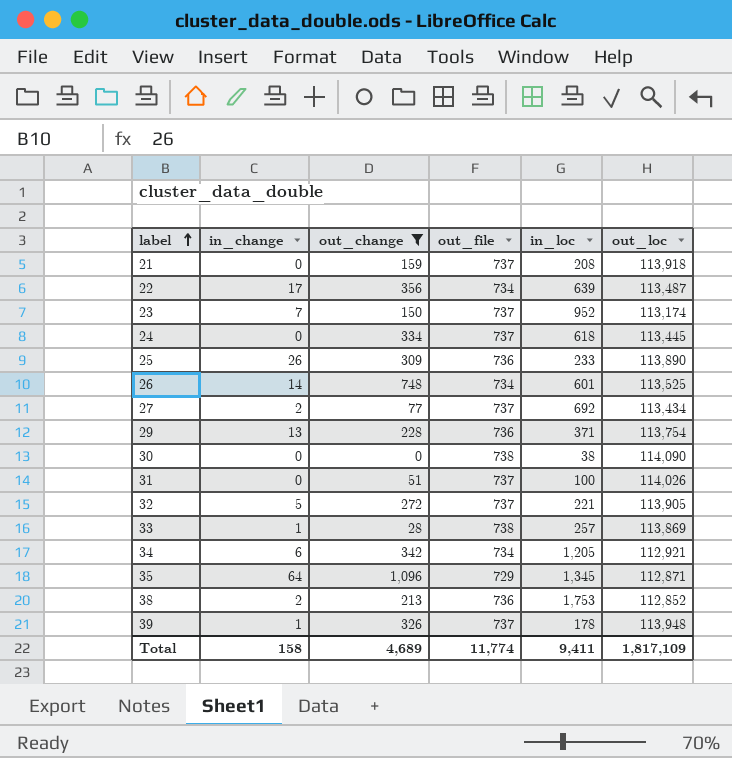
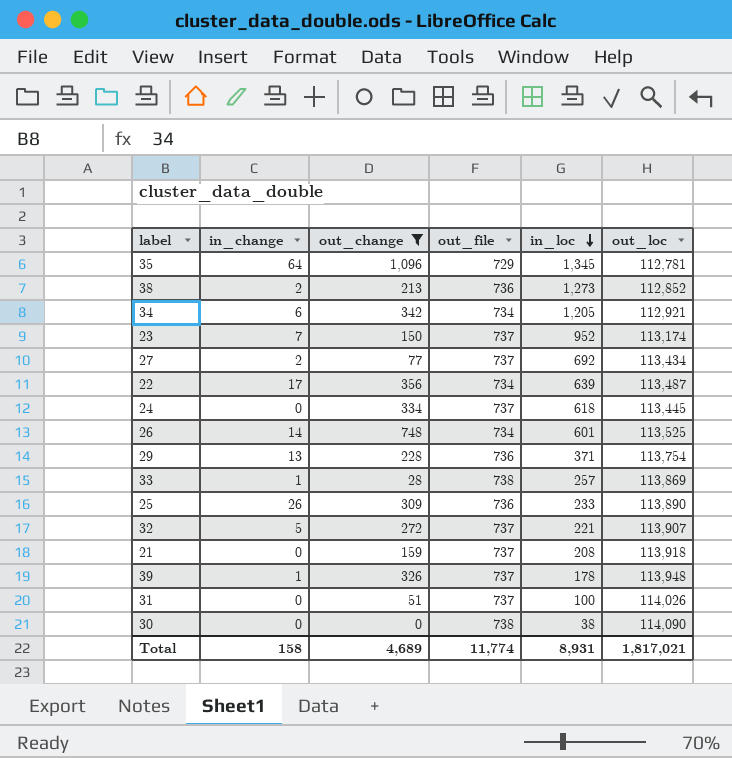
row order: label ascending -> in_loc descending
35 | out_loc: 112,871 -> 112,781
38 | in_loc: 1,753 -> 1,273
32 | out_loc: 113,905 -> 113,907
Total | in_loc: 9,411 -> 8,931
Total | out_loc: 1,817,109 -> 1,817,021

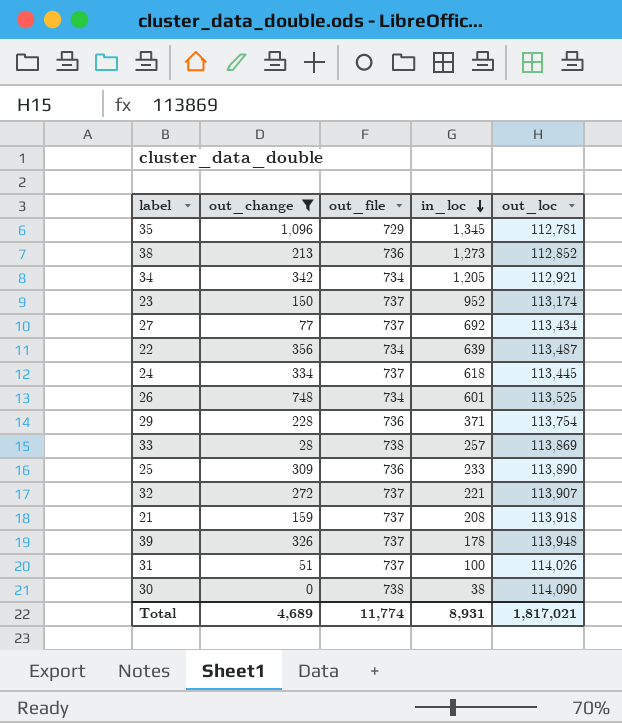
column in_change | position: 2 -> none

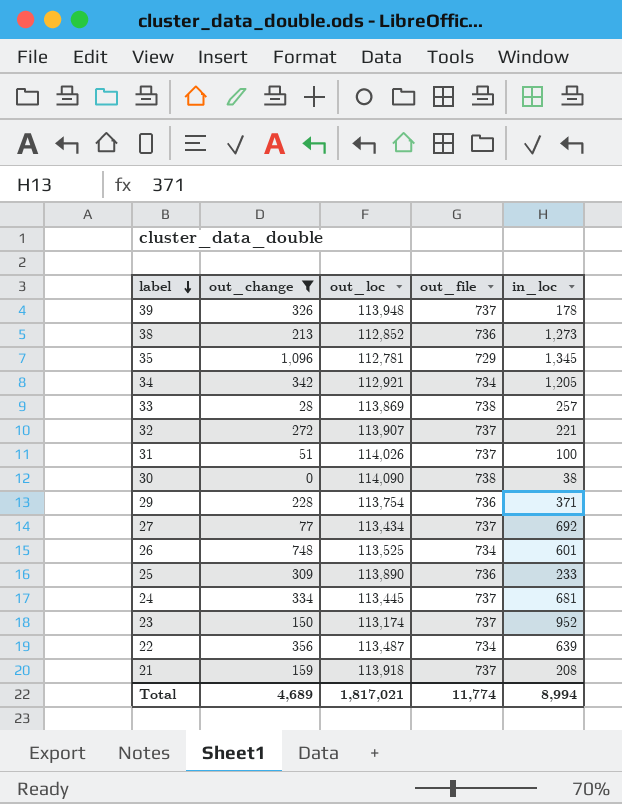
row order: in_loc descending -> label descending
column out_loc | position: 5 -> 3
24 | in_loc: 618 -> 681
Total | in_loc: 8,931 -> 8,994

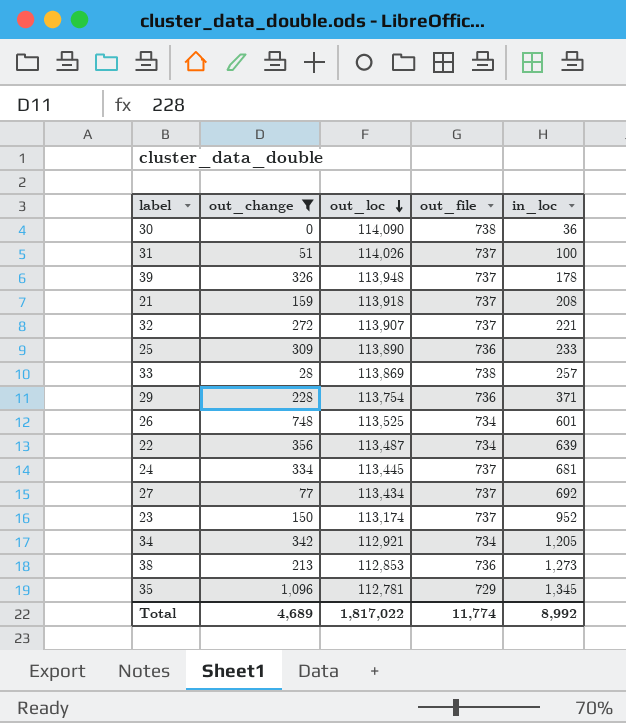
row order: label descending -> out_loc descending
30 | in_loc: 38 -> 36
38 | out_loc: 112,852 -> 112,853
Total | out_loc: 1,817,021 -> 1,817,022
Total | in_loc: 8,994 -> 8,992

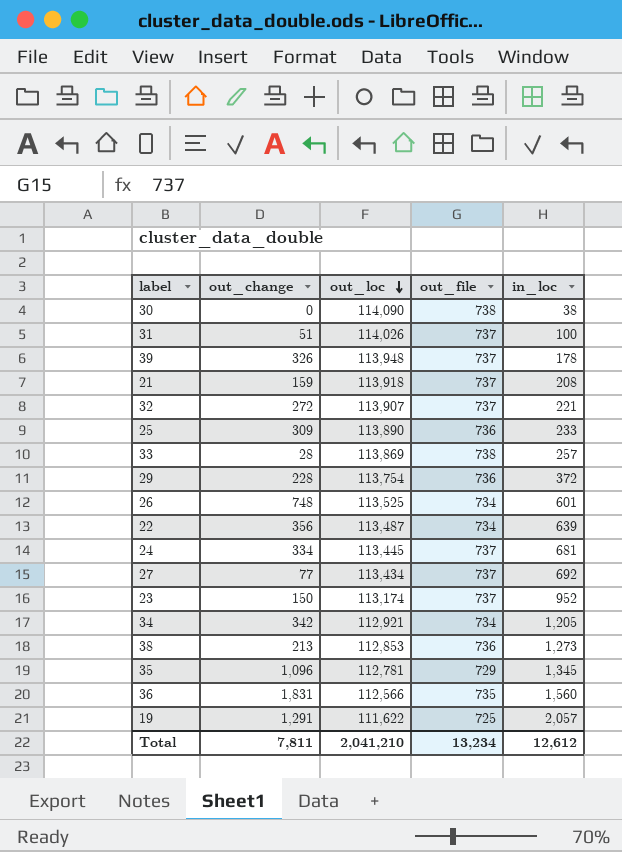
filter: out_change <= 1,096 -> none
30 | in_loc: 36 -> 38
29 | in_loc: 371 -> 372
Total | out_change: 4,689 -> 7,811
Total | out_loc: 1,817,022 -> 2,041,210
Total | out_file: 11,774 -> 13,234
Total | in_loc: 8,992 -> 12,612

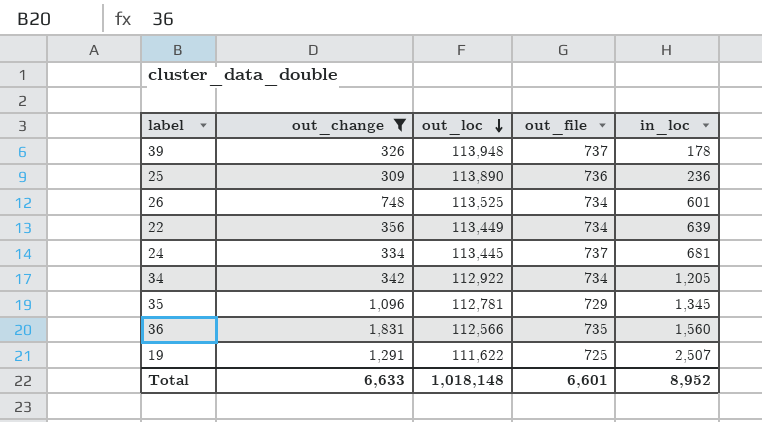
filter: none -> out_change >= 309
25 | in_loc: 233 -> 236
22 | out_loc: 113,487 -> 113,449
34 | out_loc: 112,921 -> 112,922
19 | in_loc: 2,057 -> 2,507
Total | out_change: 7,811 -> 6,633
Total | out_loc: 2,041,210 -> 1,018,148
Total | out_file: 13,234 -> 6,601
Total | in_loc: 12,612 -> 8,952

